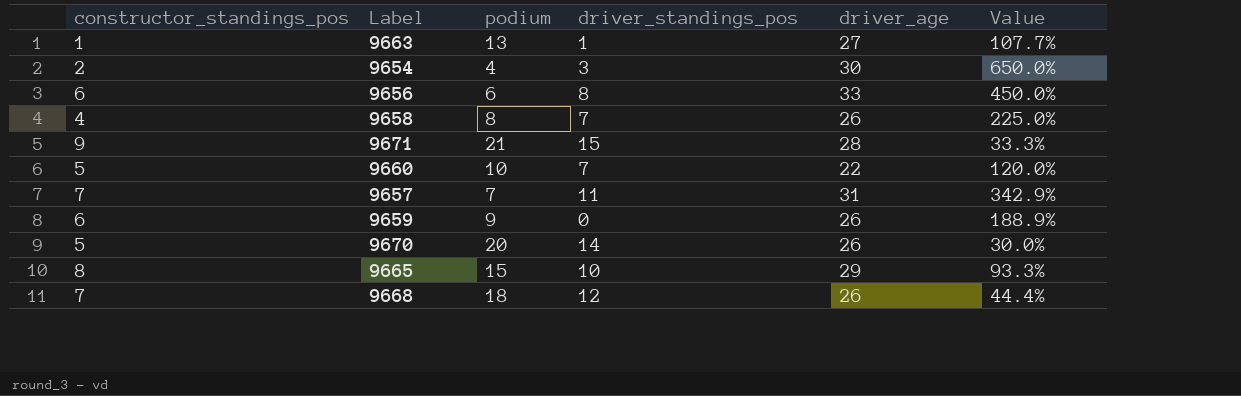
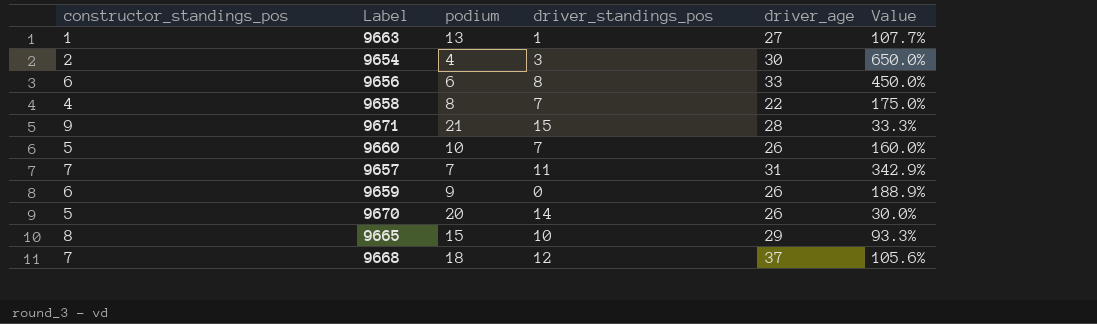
9658 | driver_age: 26 -> 22
9658 | Value: 225.0% -> 175.0%
9660 | driver_age: 22 -> 26
9660 | Value: 120.0% -> 160.0%
9668 | driver_age: 26 -> 37
9668 | Value: 44.4% -> 105.6%

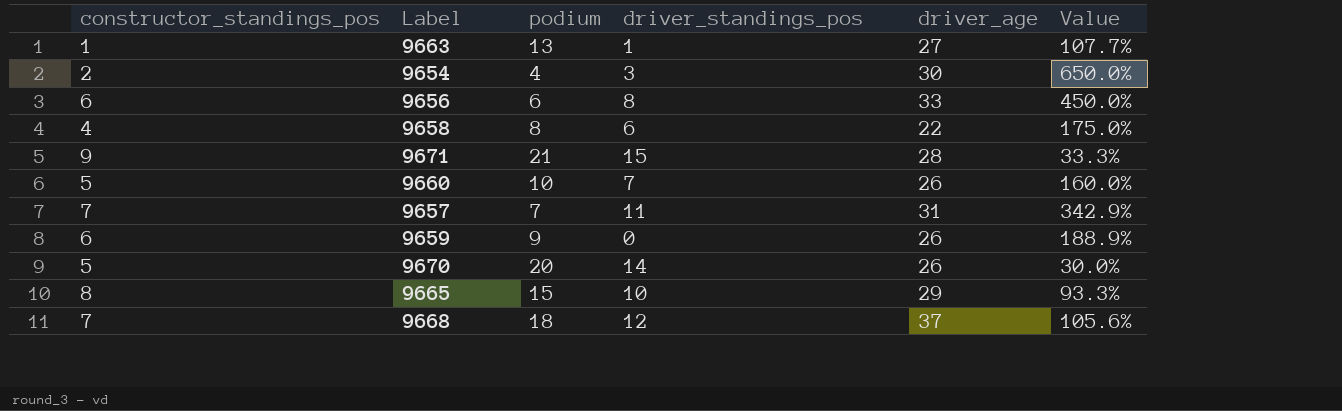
9658 | driver_standings_pos: 7 -> 6

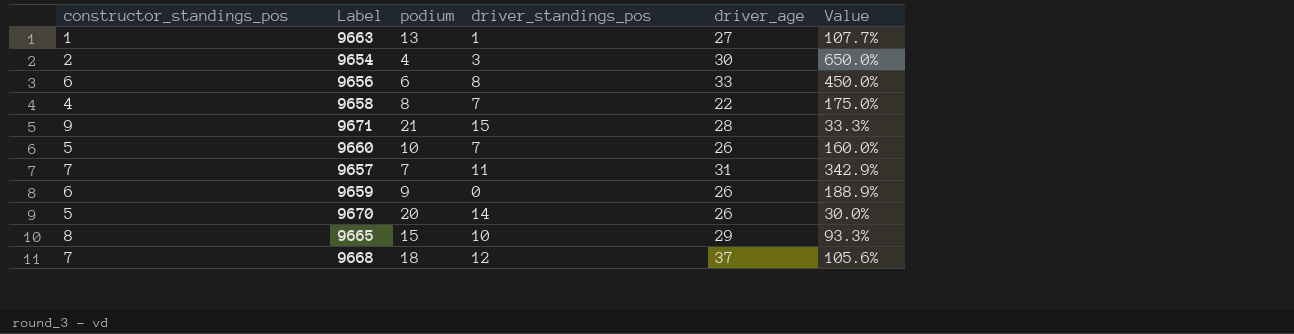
9658 | driver_standings_pos: 6 -> 7

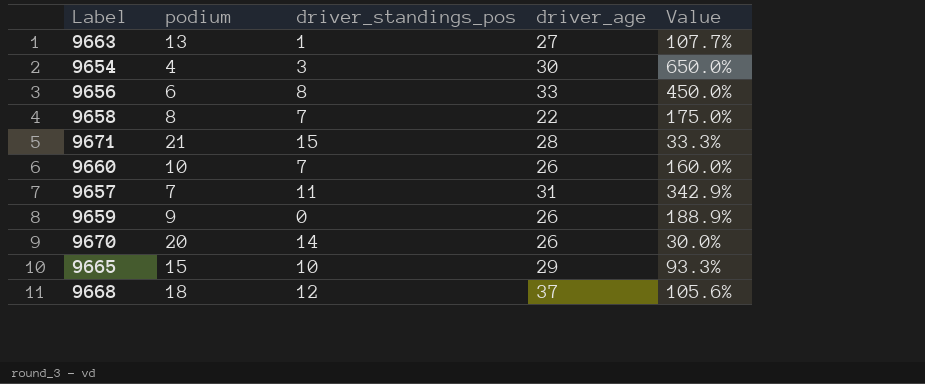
column constructor_standings_pos | position: 1 -> none

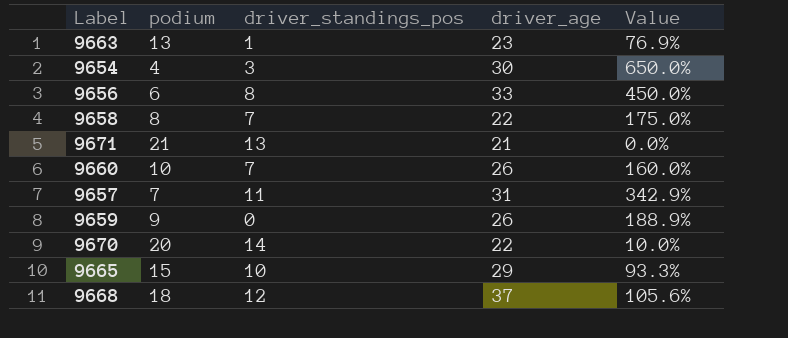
9663 | driver_age: 27 -> 23
9663 | Value: 107.7% -> 76.9%
9671 | driver_standings_pos: 15 -> 13
9671 | driver_age: 28 -> 21
9671 | Value: 33.3% -> 0.0%
9670 | driver_age: 26 -> 22
9670 | Value: 30.0% -> 10.0%

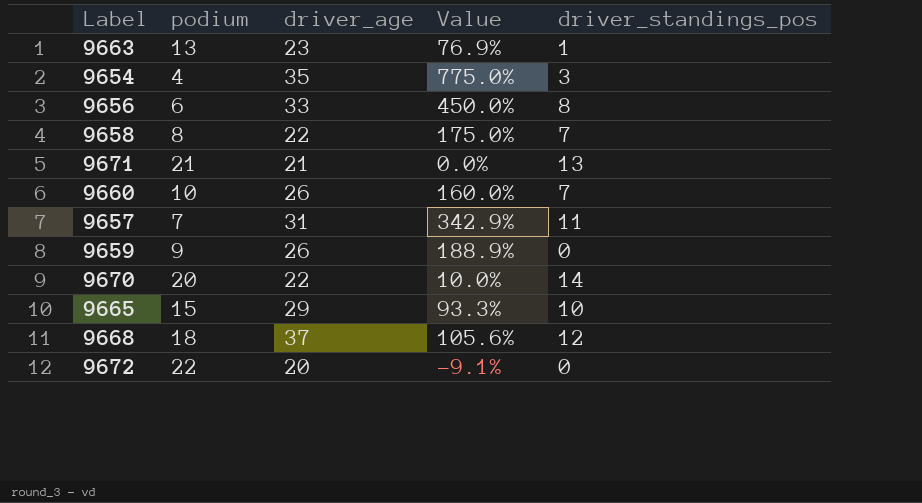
column driver_standings_pos | position: 3 -> 5
9654 | driver_age: 30 -> 35
9654 | Value: 650.0% -> 775.0%
row 9672: none -> 22 | 20 | -9.1% | 0

